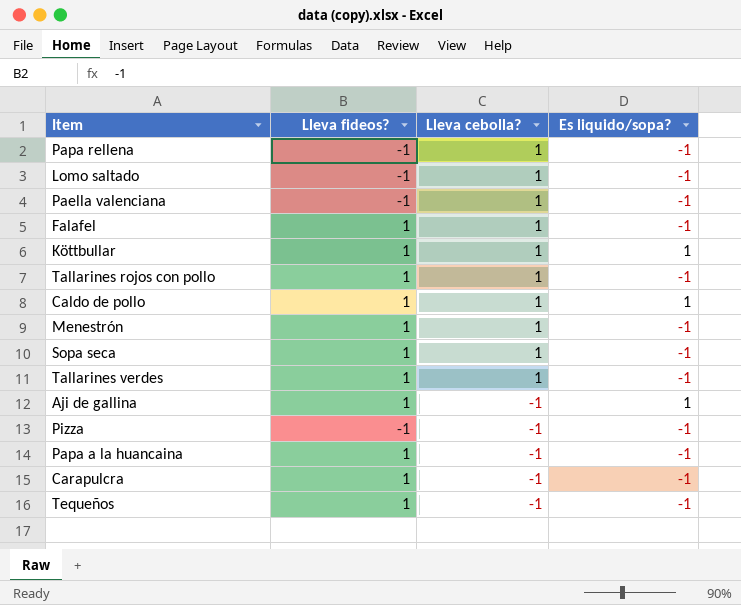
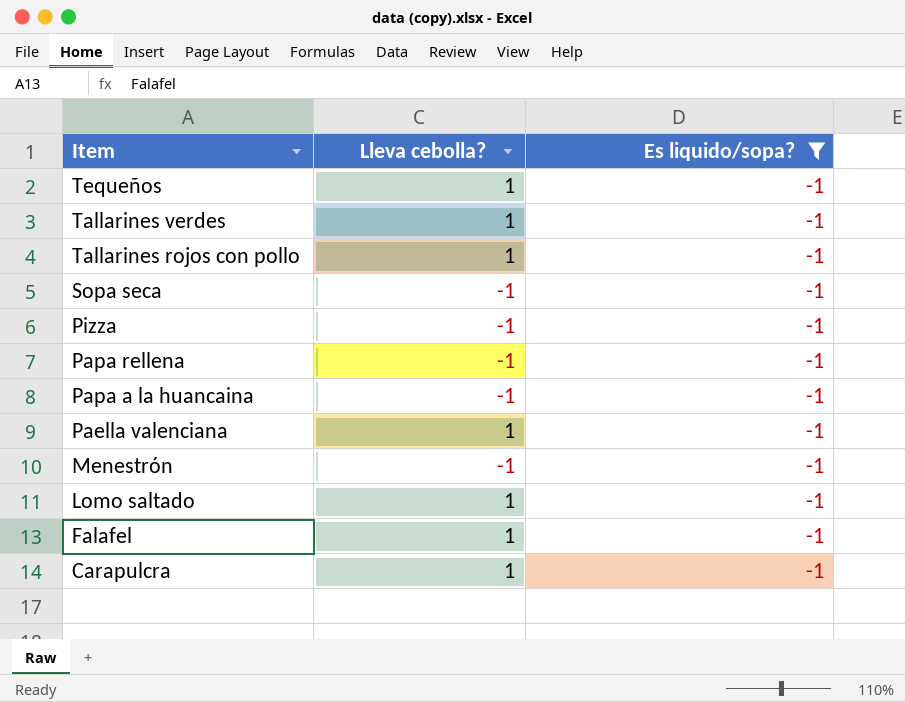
filter: none -> Es liquido/sopa? = -1
row order: Lleva cebolla? descending -> Item descending
column Lleva fideos? | position: 2 -> none
Tequeños | Lleva cebolla?: -1 -> 1
Sopa seca | Lleva cebolla?: 1 -> -1
Papa rellena | Lleva cebolla?: 1 -> -1
Menestrón | Lleva cebolla?: 1 -> -1
Carapulcra | Lleva cebolla?: -1 -> 1

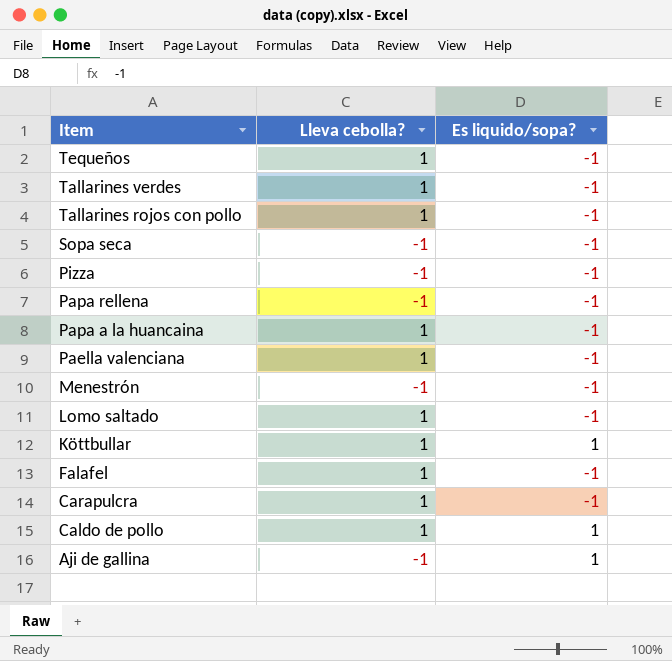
filter: Es liquido/sopa? = -1 -> none
Papa a la huancaina | Lleva cebolla?: -1 -> 1

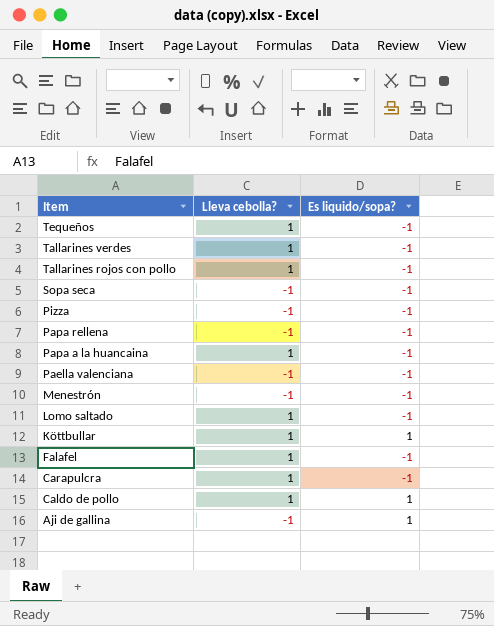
Paella valenciana | Lleva cebolla?: 1 -> -1

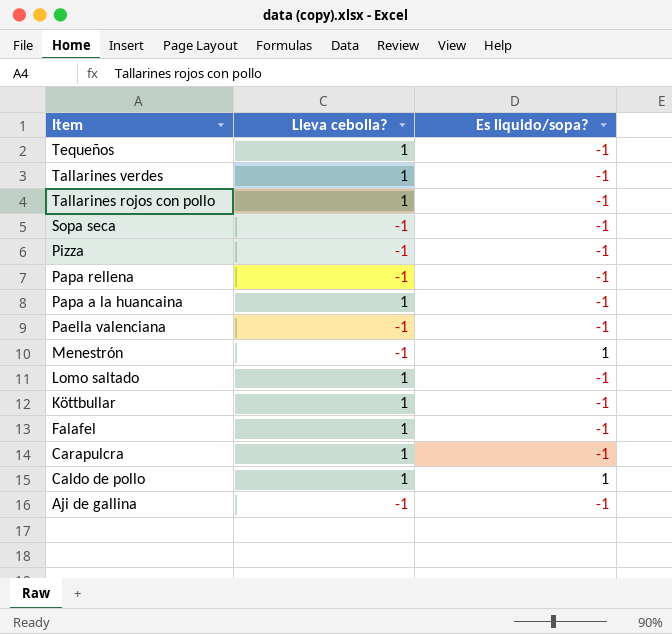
Menestrón | Es liquido/sopa?: -1 -> 1
Köttbullar | Es liquido/sopa?: 1 -> -1
Aji de gallina | Es liquido/sopa?: 1 -> -1

